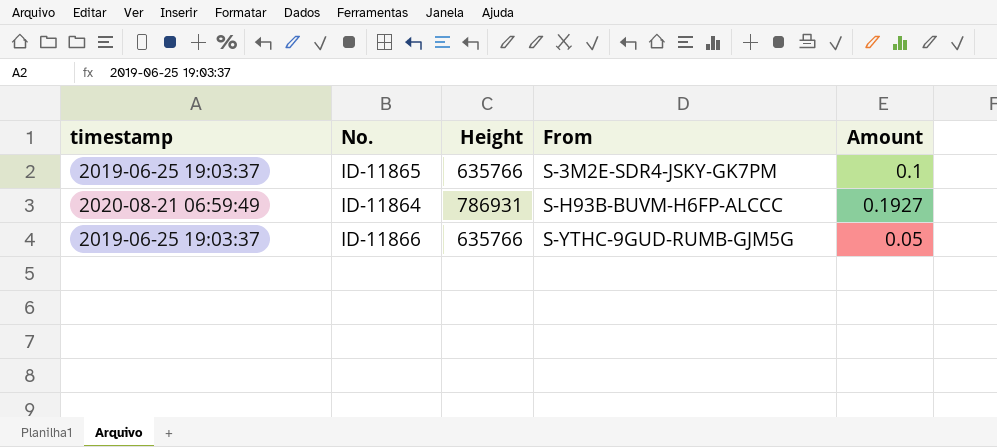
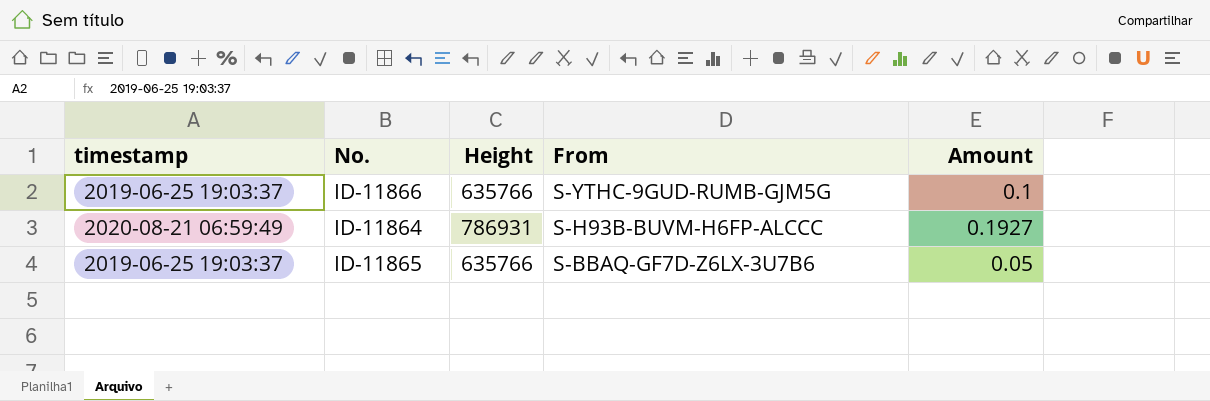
row order: From ascending -> From descending
ID-11866 | Amount: 0.05 -> 0.1
ID-11865 | From: S-3M2E-SDR4-JSKY-GK7PM -> S-BBAQ-GF7D-Z6LX-3U7B6
ID-11865 | Amount: 0.1 -> 0.05

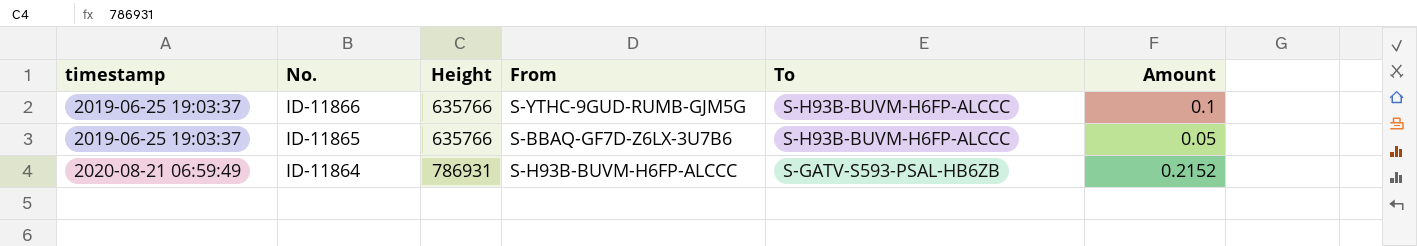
row order: From descending -> timestamp ascending
column To | position: none -> 5
ID-11864 | Amount: 0.1927 -> 0.2152

